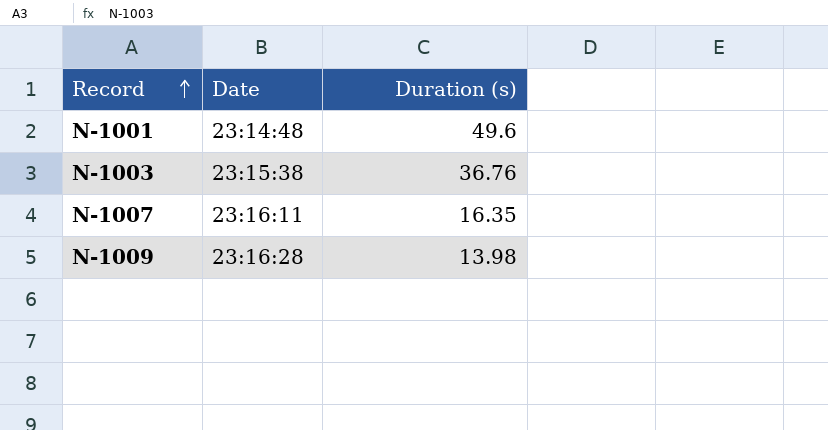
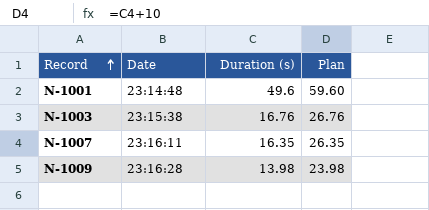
column Plan | formula: none -> [Duration (s)] + 10
N-1003 | Duration (s): 36.76 -> 16.76

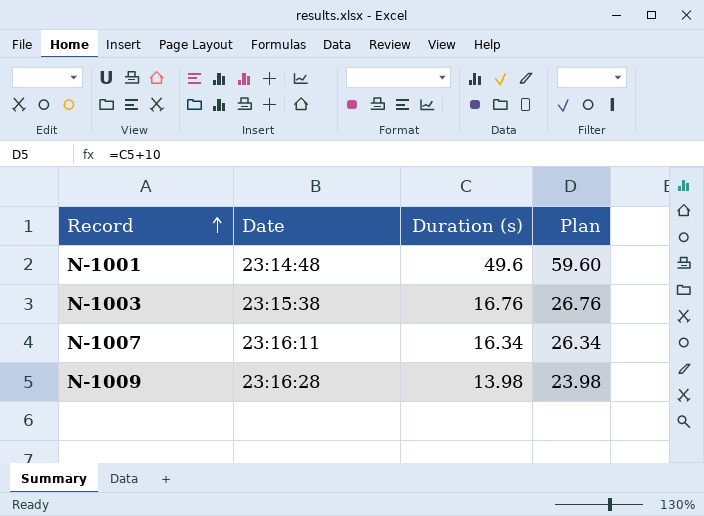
N-1007 | Duration (s): 16.35 -> 16.34
N-1007 | Plan: 26.35 -> 26.34

